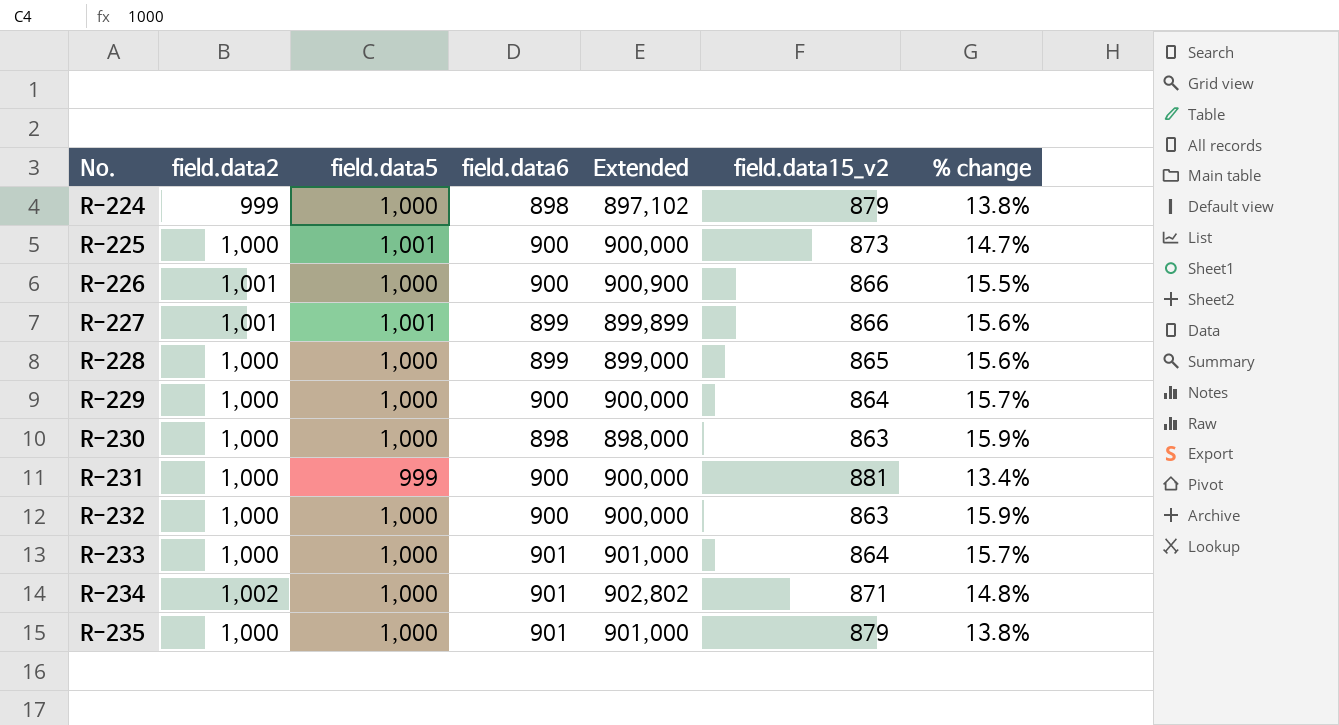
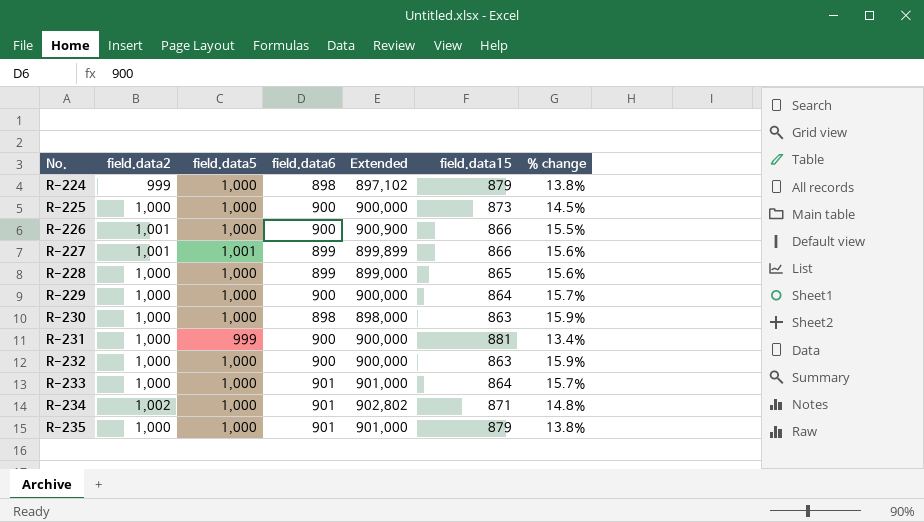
column name: field.data15_v2 -> field.data15
R-225 | field.data5: 1,001 -> 1,000
R-225 | % change: 14.7% -> 14.5%

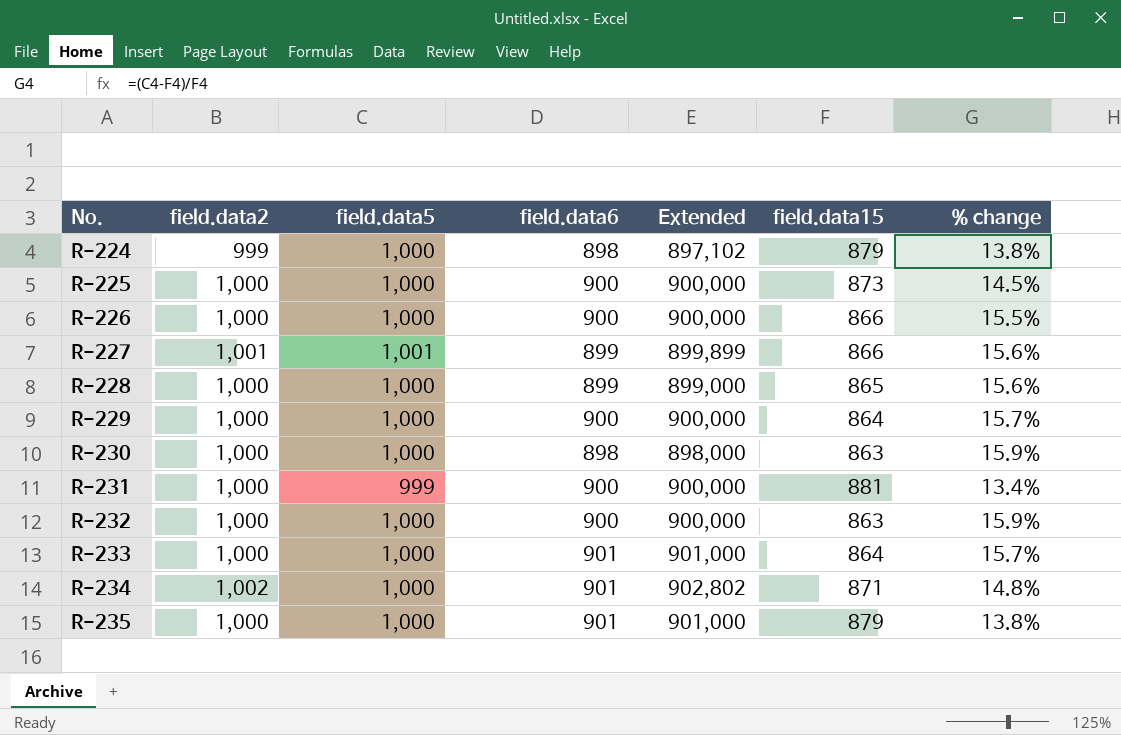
R-226 | field.data2: 1,001 -> 1,000
R-226 | Extended: 900,900 -> 900,000

